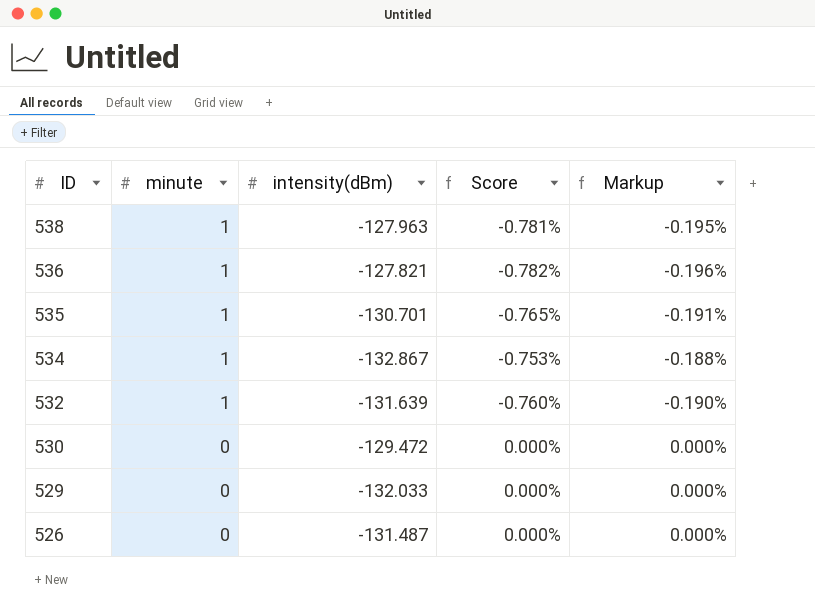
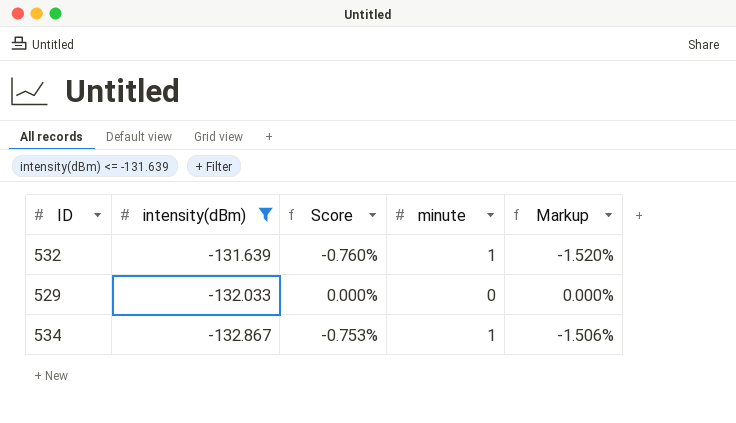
filter: none -> intensity(dBm) <= -131.639
row order: ID descending -> intensity(dBm) descending
column minute | position: 2 -> 4
column Markup | formula: [Score] * 0.25 -> [Score] * 2

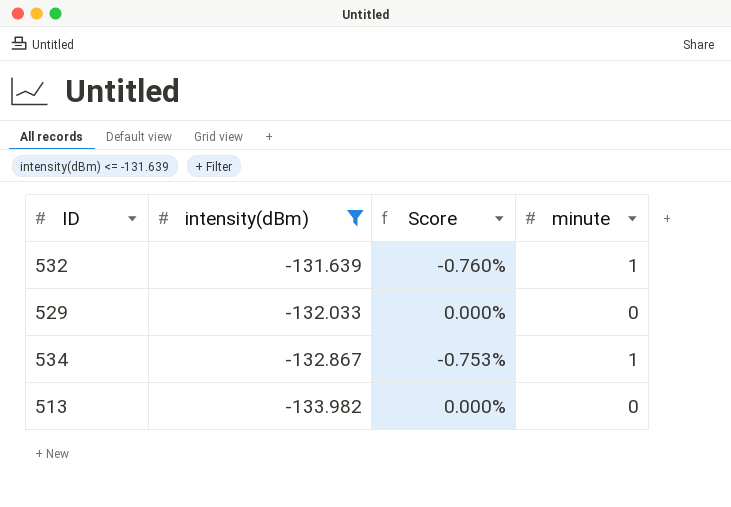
column Markup | formula: [Score] * 2 -> none
row 513: none -> -133.982 | 0.000% | 0

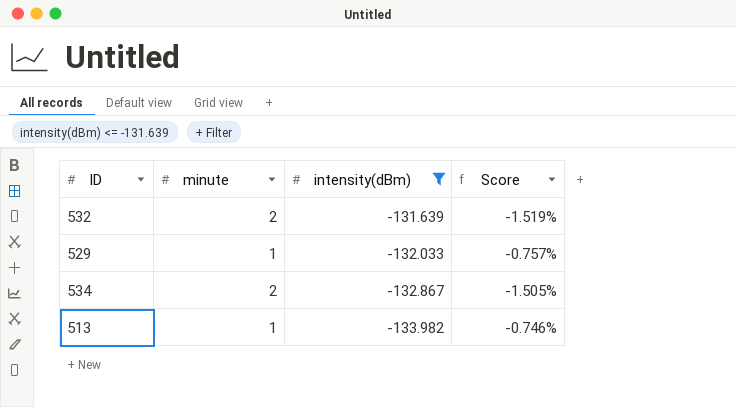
column minute | position: 4 -> 2
532 | minute: 1 -> 2
532 | Score: -0.760% -> -1.519%
529 | minute: 0 -> 1
529 | Score: 0.000% -> -0.757%
534 | minute: 1 -> 2
534 | Score: -0.753% -> -1.505%
513 | minute: 0 -> 1
513 | Score: 0.000% -> -0.746%

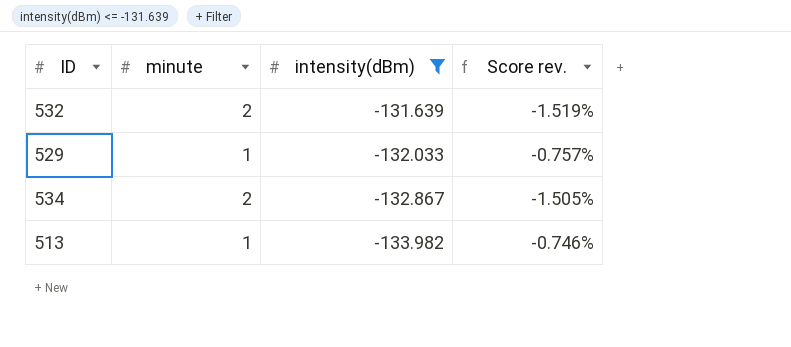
column name: Score -> Score rev.

